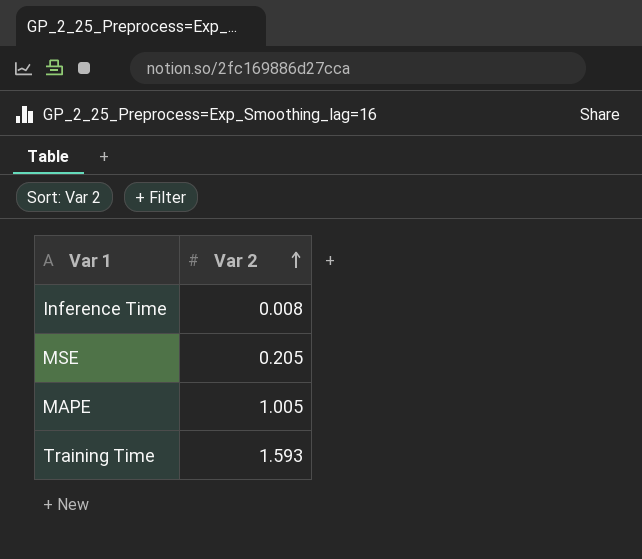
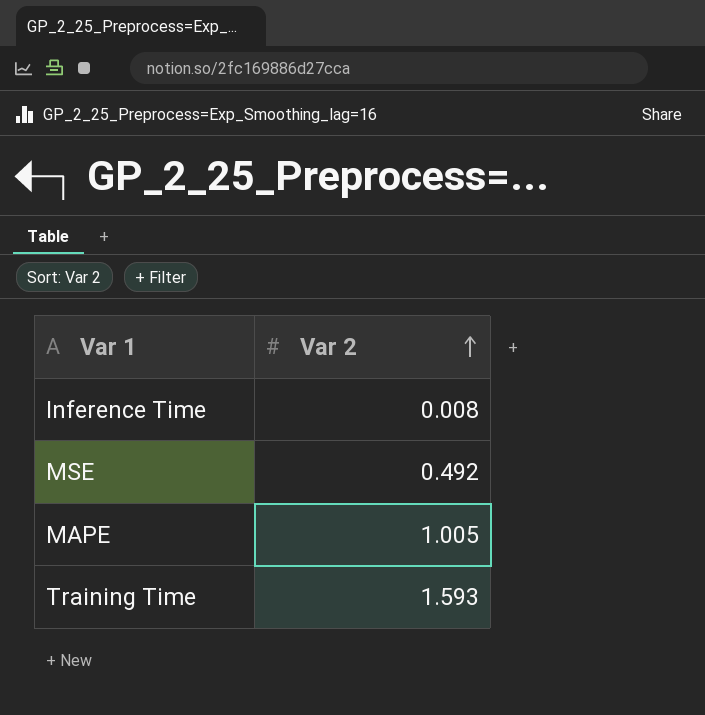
MSE | Var 2: 0.205 -> 0.492

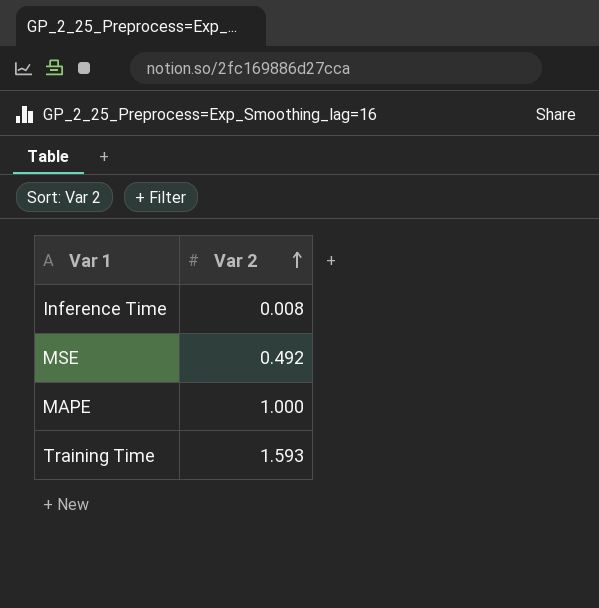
MAPE | Var 2: 1.005 -> 1.000

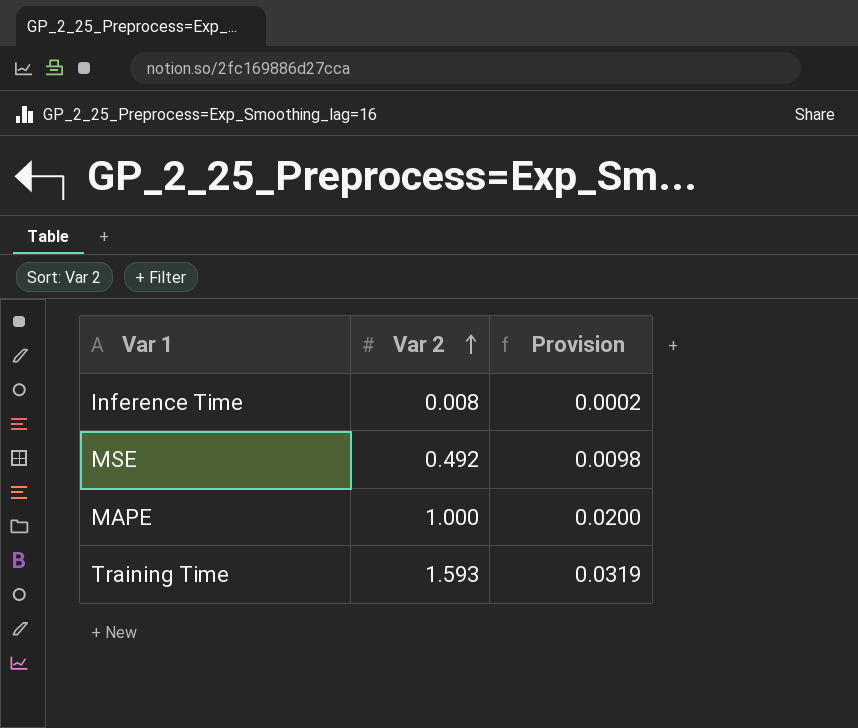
column Provision | formula: none -> [Var 2] * 0.02

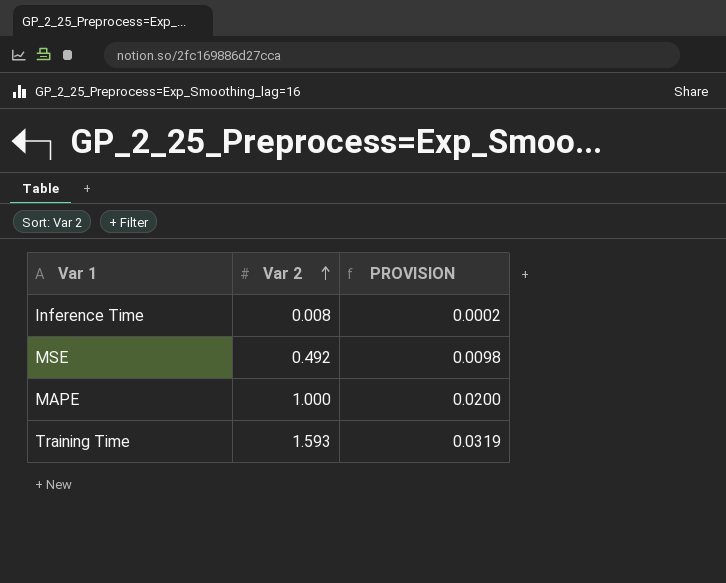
column name: Provision -> PROVISION

